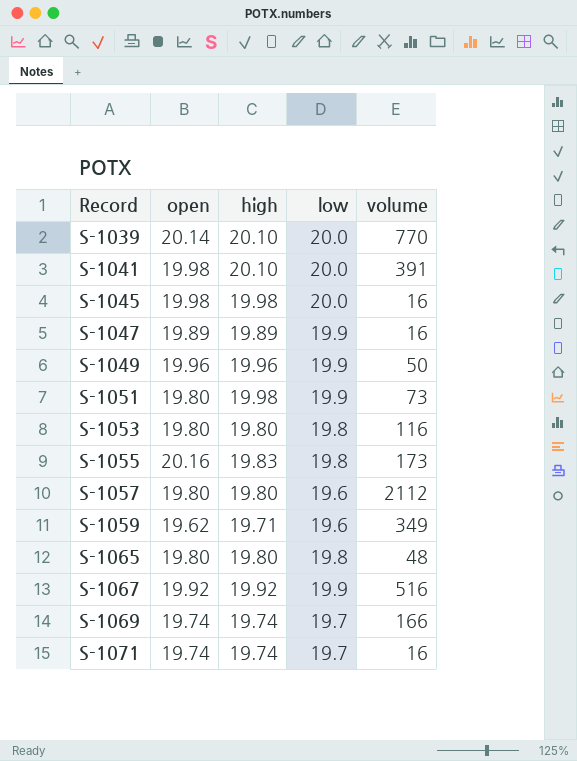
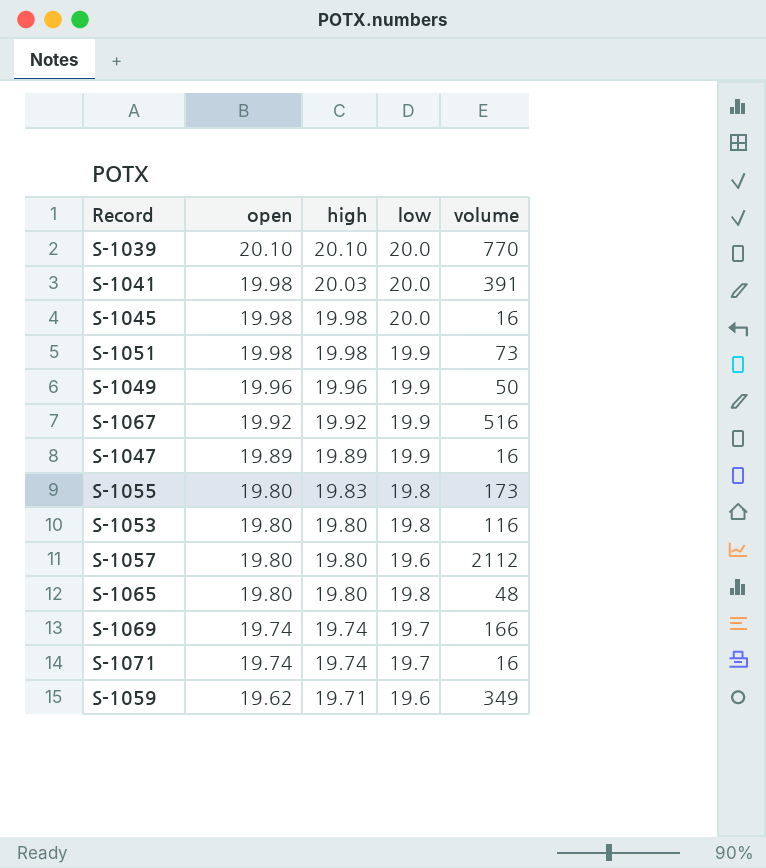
row order: Record ascending -> open descending
S-1039 | open: 20.14 -> 20.10
S-1041 | high: 20.10 -> 20.03
S-1051 | open: 19.80 -> 19.98
S-1055 | open: 20.16 -> 19.80

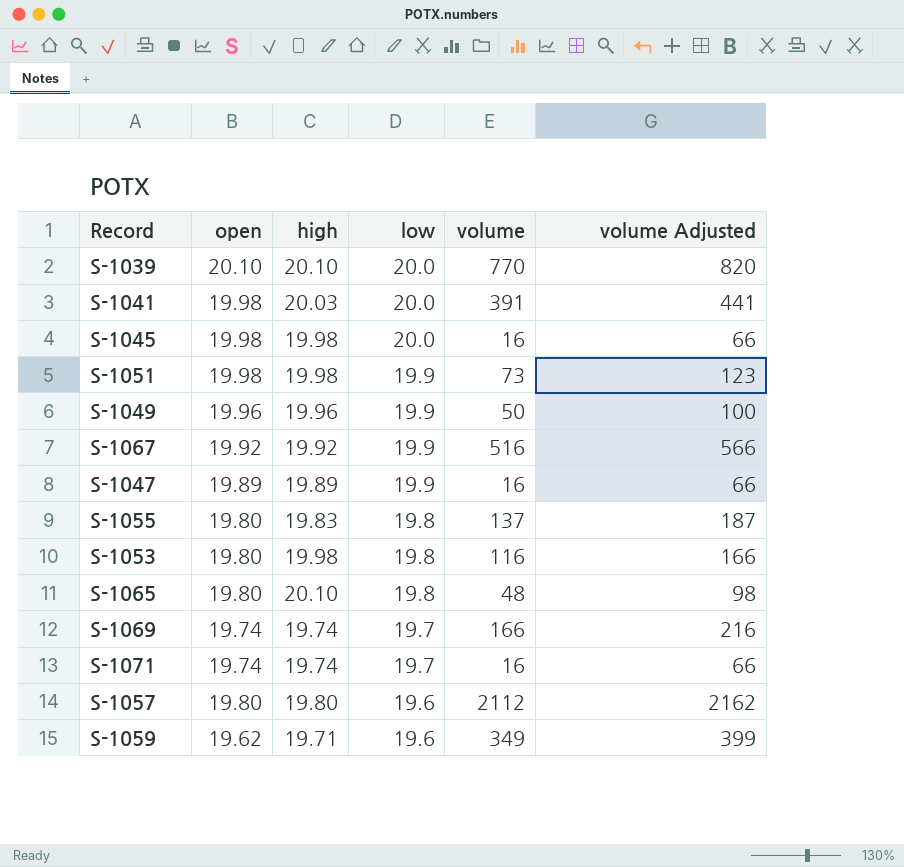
row order: open descending -> low descending
column volume Adjusted | formula: none -> [volume] + 50
S-1055 | volume: 173 -> 137
S-1053 | high: 19.80 -> 19.98
S-1065 | high: 19.80 -> 20.10

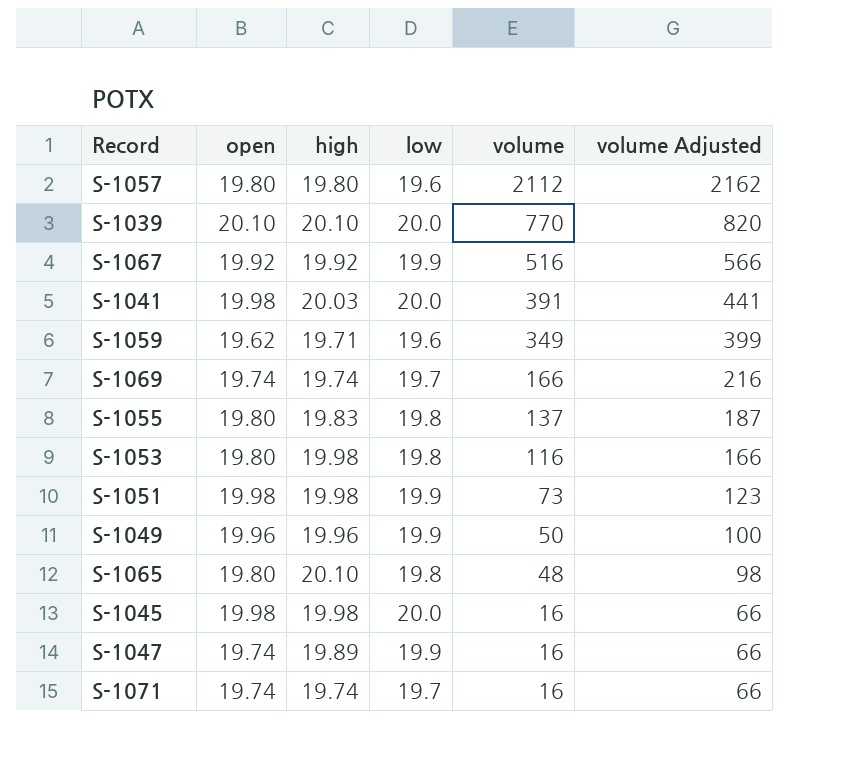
row order: low descending -> volume descending
S-1047 | open: 19.89 -> 19.74

